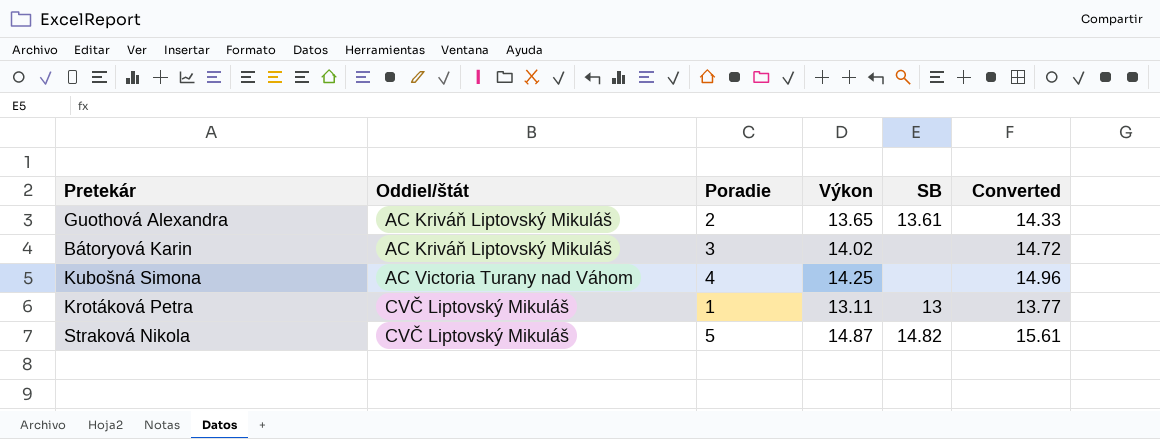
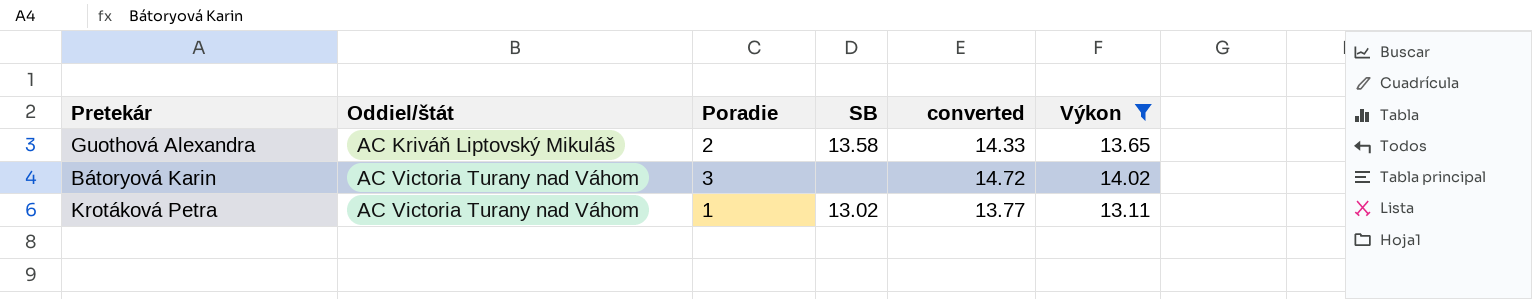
filter: none -> Výkon <= 14.02
column name: Converted -> converted
column Výkon | position: 4 -> 6
Guothová Alexandra | SB: 13.61 -> 13.58
Bátoryová Karin | Oddiel/štát: AC Kriváň Liptovský Mikuláš -> AC Victoria Turany nad Váhom
Krotáková Petra | Oddiel/štát: CVČ Liptovský Mikuláš -> AC Victoria Turany nad Váhom
Krotáková Petra | SB: 13 -> 13.02

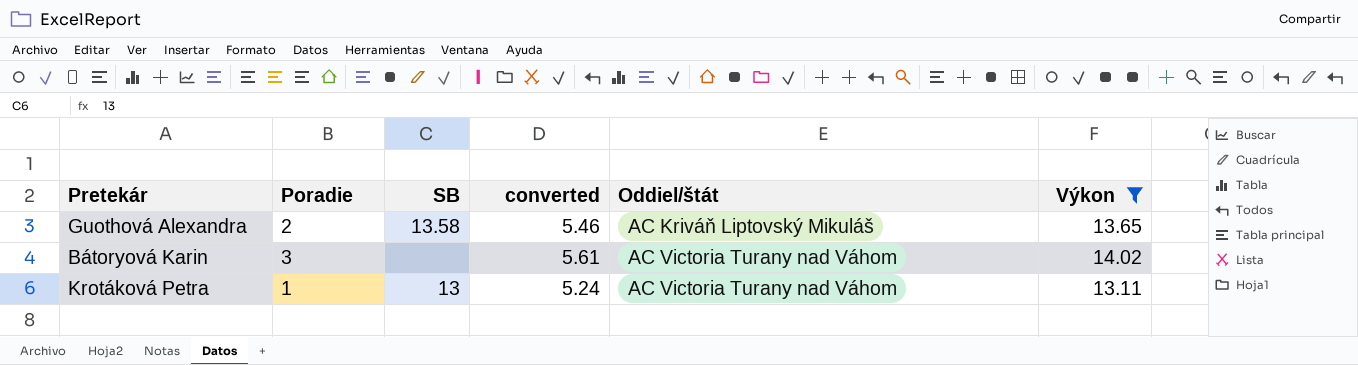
column converted | formula: [Výkon] * 1.05 -> [Výkon] * 0.4
column Oddiel/štát | position: 2 -> 5
Krotáková Petra | SB: 13.02 -> 13

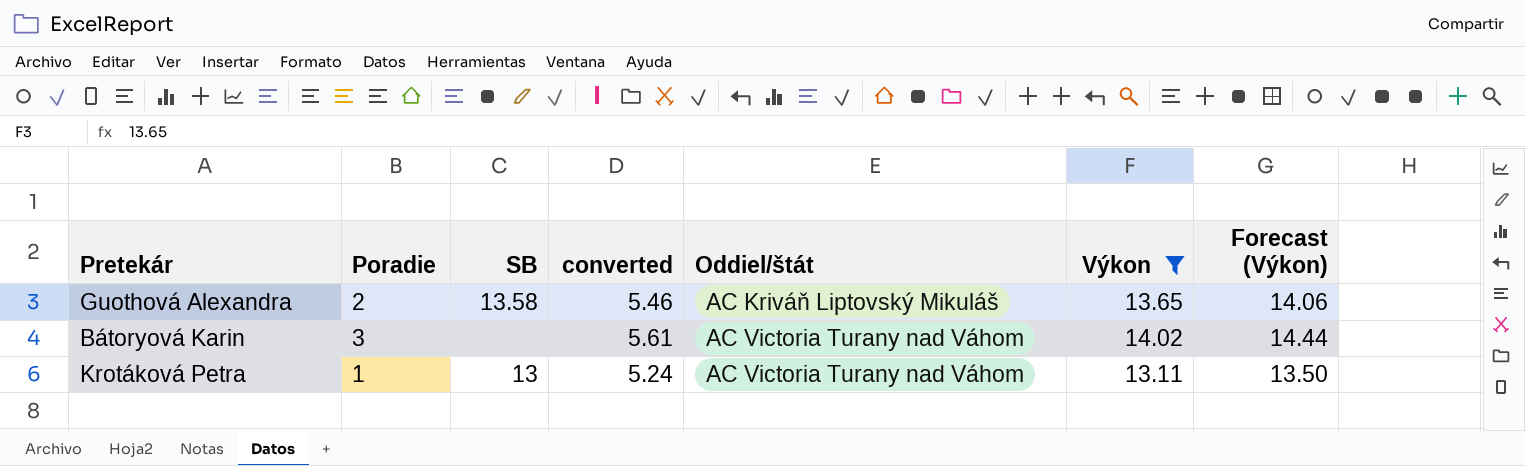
column Forecast (Výkon) | formula: none -> [Výkon] * 1.03

